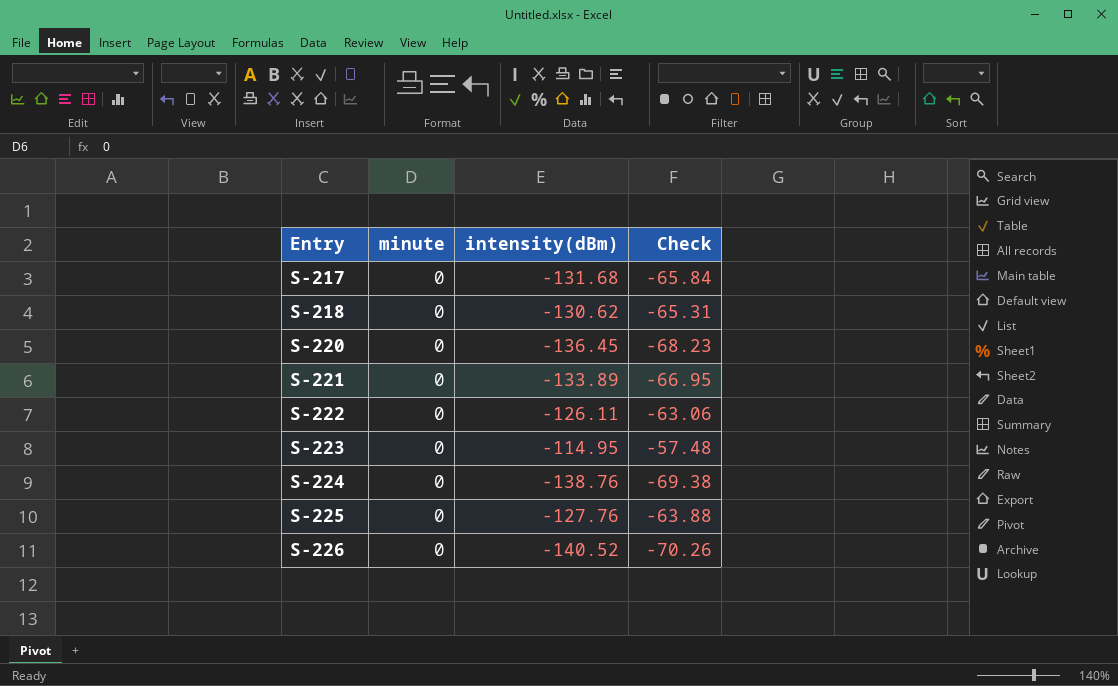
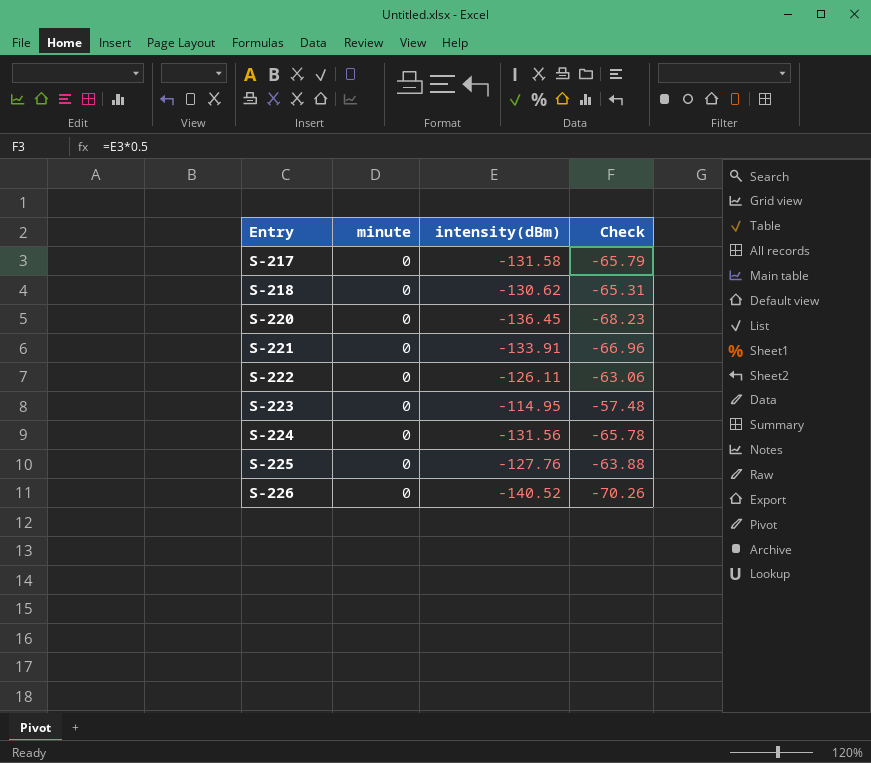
S-217 | intensity(dBm): -131.68 -> -131.58
S-217 | Check: -65.84 -> -65.79
S-221 | intensity(dBm): -133.89 -> -133.91
S-221 | Check: -66.95 -> -66.96
S-224 | intensity(dBm): -138.76 -> -131.56
S-224 | Check: -69.38 -> -65.78

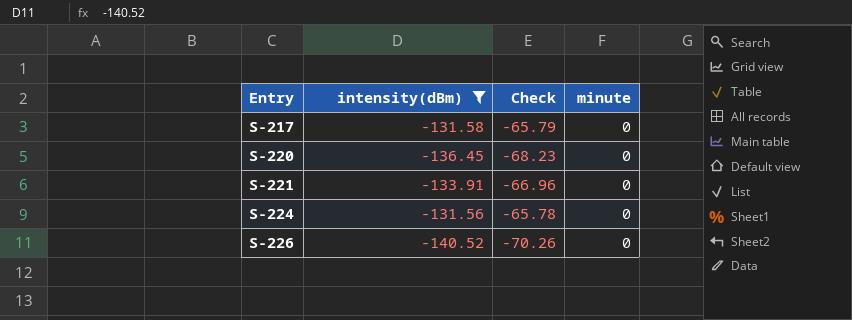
filter: none -> intensity(dBm) <= -131.56
column minute | position: 2 -> 4

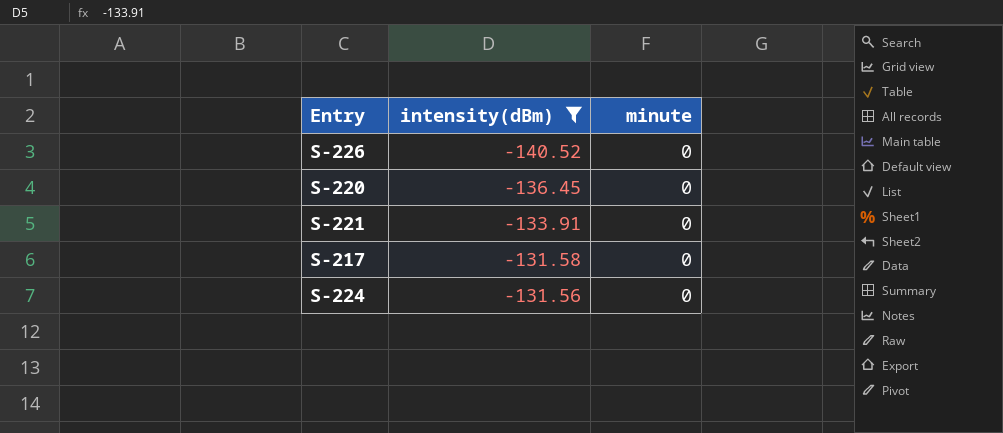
row order: Entry ascending -> intensity(dBm) ascending
column Check | formula: [intensity(dBm)] * 0.5 -> none

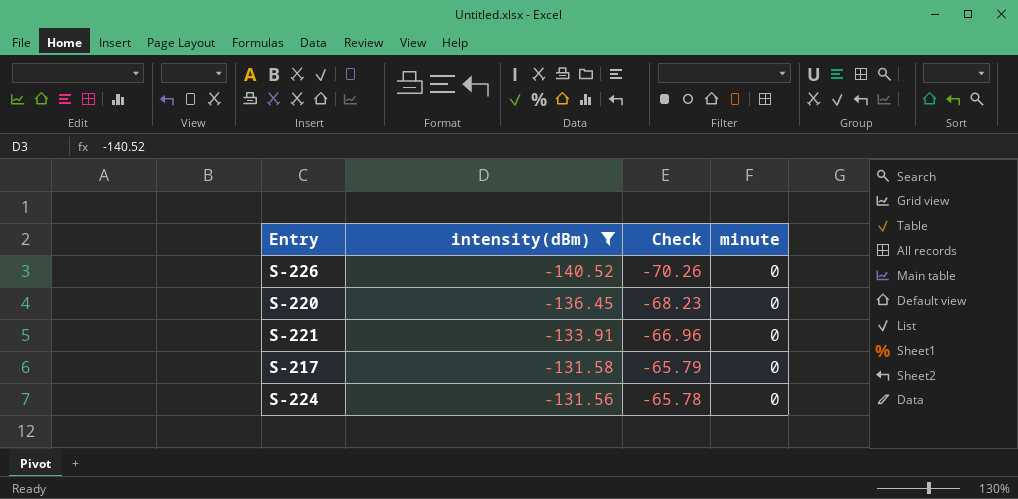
column Check | formula: none -> [intensity(dBm)] * 0.5

